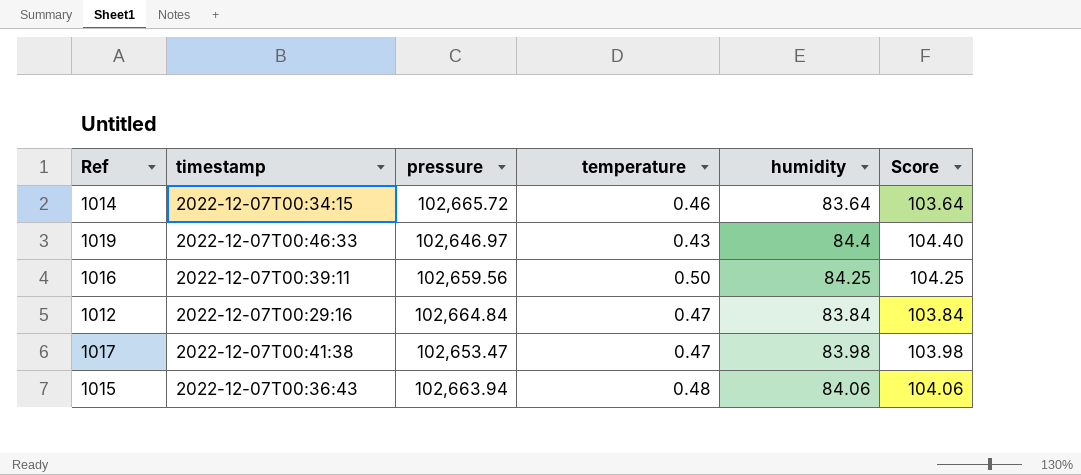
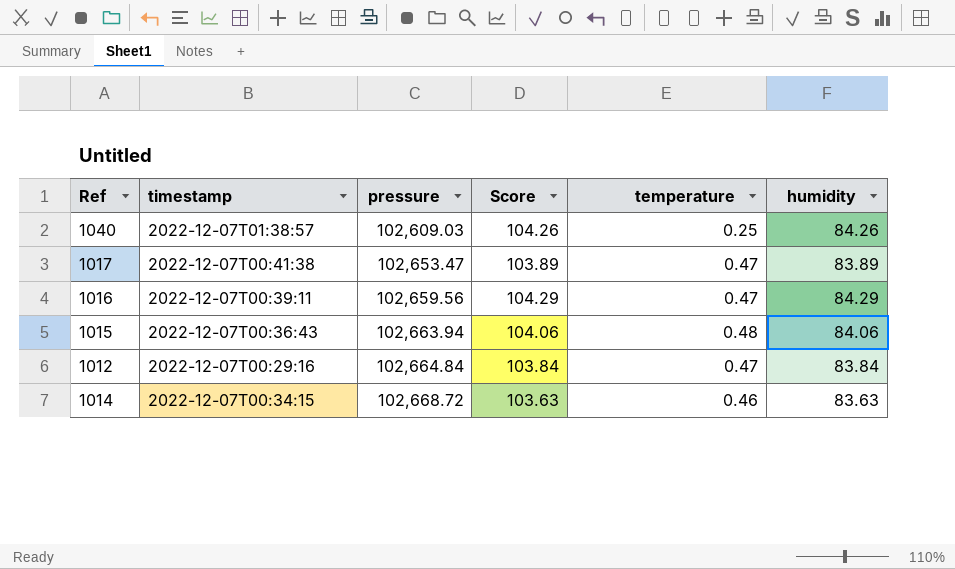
row order: none -> pressure ascending
column Score | position: 6 -> 4
row 1019: 2022-12-07T00:46:33 | 102,646.97 | 0.43 | 84.4 | 104.40 -> none
row 1040: none -> 2022-12-07T01:38:57 | 102,609.03 | 104.26 | 0.25 | 84.26
1017 | Score: 103.98 -> 103.89
1017 | humidity: 83.98 -> 83.89
1016 | Score: 104.25 -> 104.29
1016 | temperature: 0.50 -> 0.47
1016 | humidity: 84.25 -> 84.29
1014 | pressure: 102,665.72 -> 102,668.72
1014 | Score: 103.64 -> 103.63
1014 | humidity: 83.64 -> 83.63

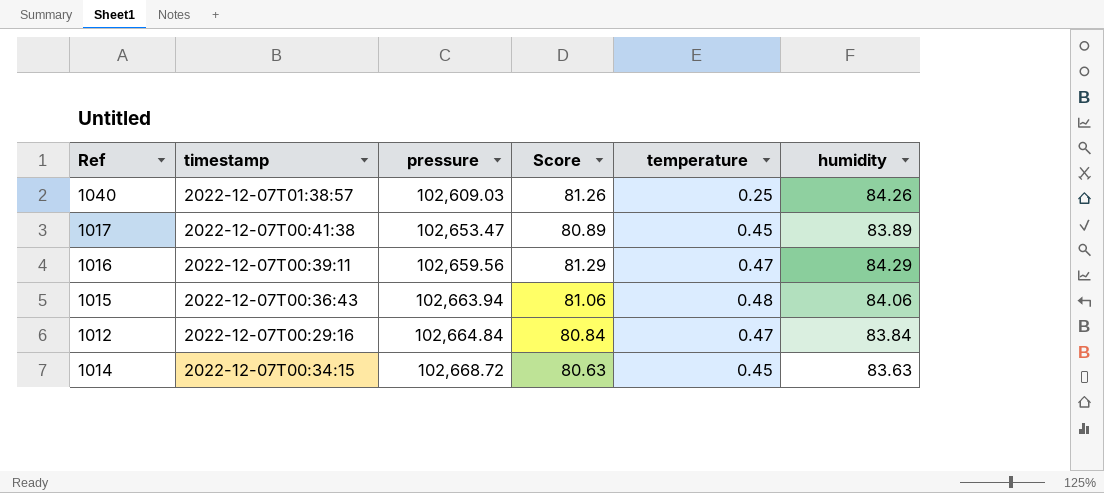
column Score | formula: [humidity] + 20 -> [humidity] - 3
1017 | temperature: 0.47 -> 0.45
1014 | temperature: 0.46 -> 0.45

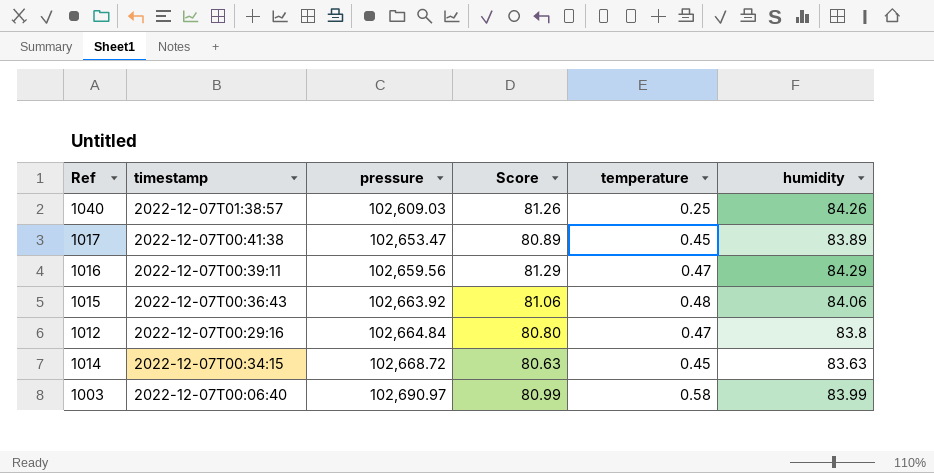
1015 | pressure: 102,663.94 -> 102,663.92
1012 | Score: 80.84 -> 80.80
1012 | humidity: 83.84 -> 83.8
row 1003: none -> 2022-12-07T00:06:40 | 102,690.97 | 80.99 | 0.58 | 83.99

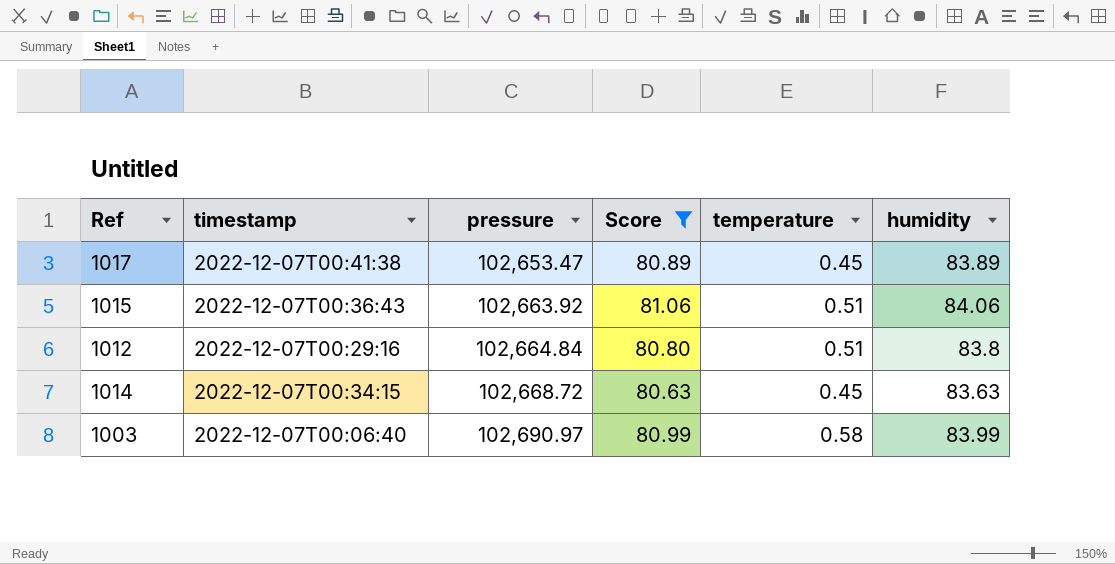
filter: none -> Score <= 81.06
1015 | temperature: 0.48 -> 0.51
1012 | temperature: 0.47 -> 0.51

